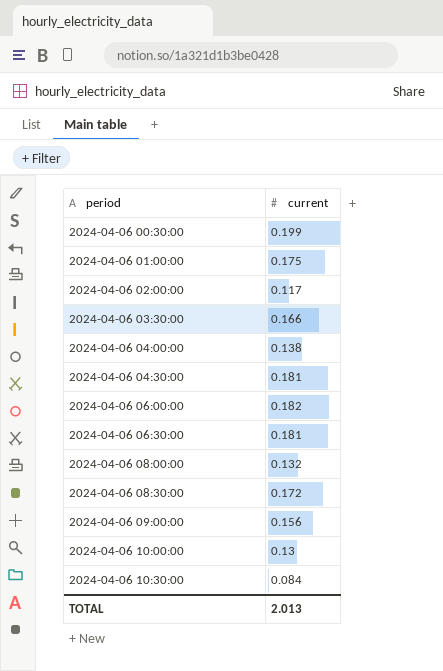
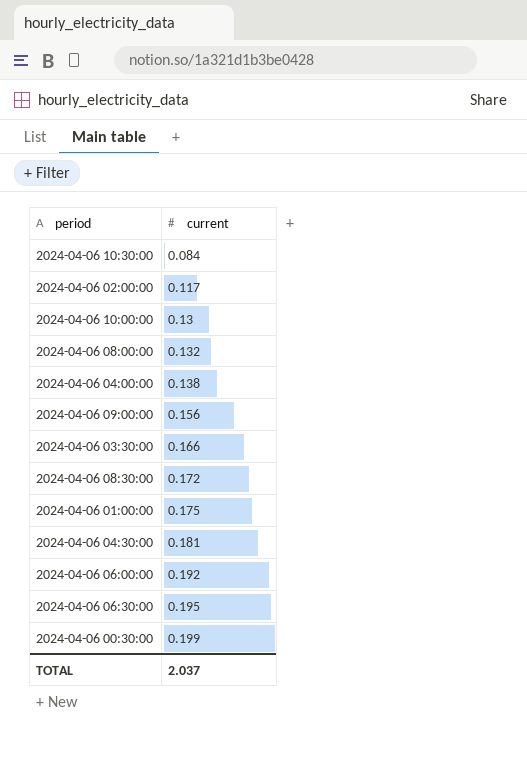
row order: period ascending -> current ascending
2024-04-06 06:00:00 | current: 0.182 -> 0.192
2024-04-06 06:30:00 | current: 0.181 -> 0.195
TOTAL | current: 2.013 -> 2.037

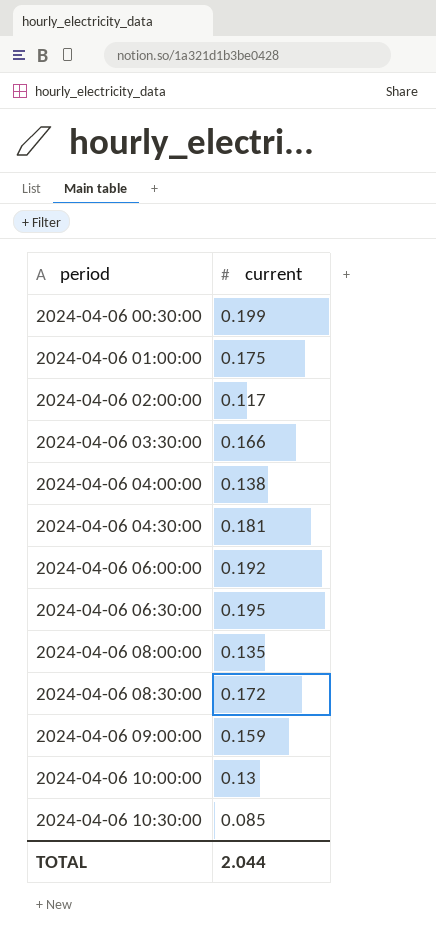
row order: current ascending -> period ascending
2024-04-06 08:00:00 | current: 0.132 -> 0.135
2024-04-06 09:00:00 | current: 0.156 -> 0.159
2024-04-06 10:30:00 | current: 0.084 -> 0.085
TOTAL | current: 2.037 -> 2.044

